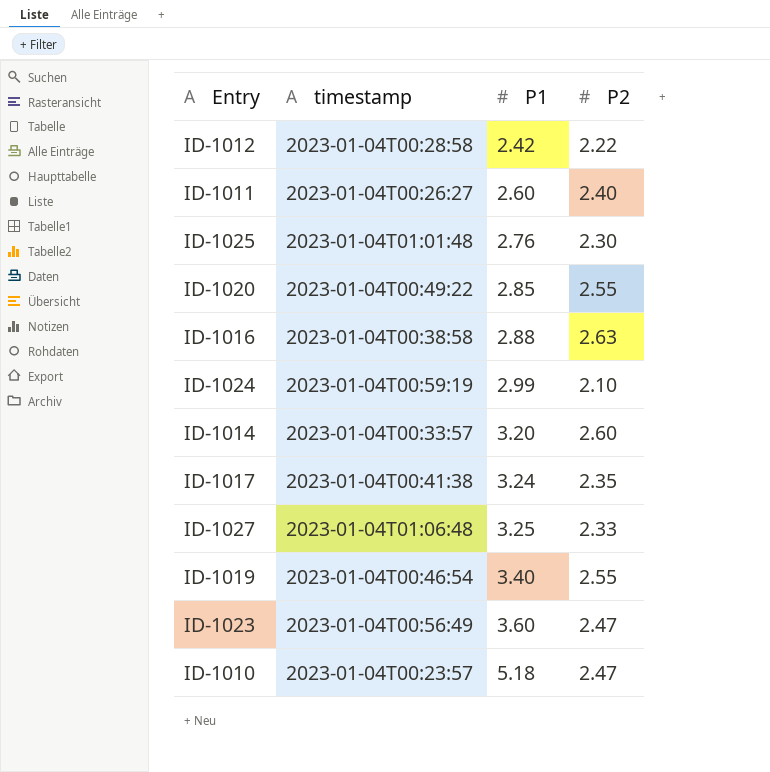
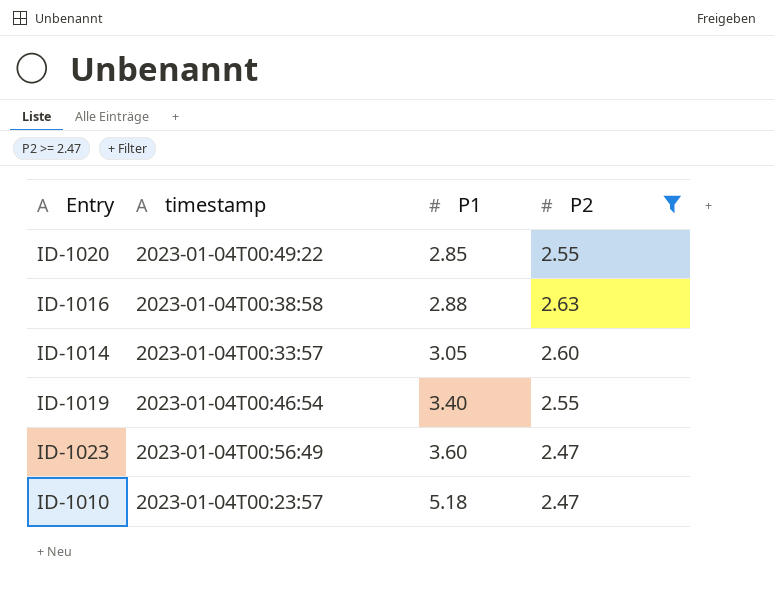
filter: none -> P2 >= 2.47
ID-1014 | P1: 3.20 -> 3.05

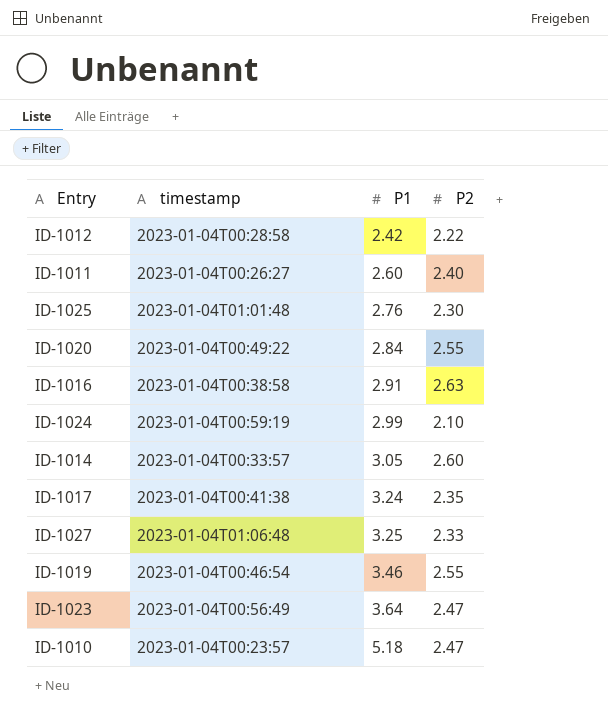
filter: P2 >= 2.47 -> none
ID-1020 | P1: 2.85 -> 2.84
ID-1016 | P1: 2.88 -> 2.91
ID-1019 | P1: 3.40 -> 3.46
ID-1023 | P1: 3.60 -> 3.64

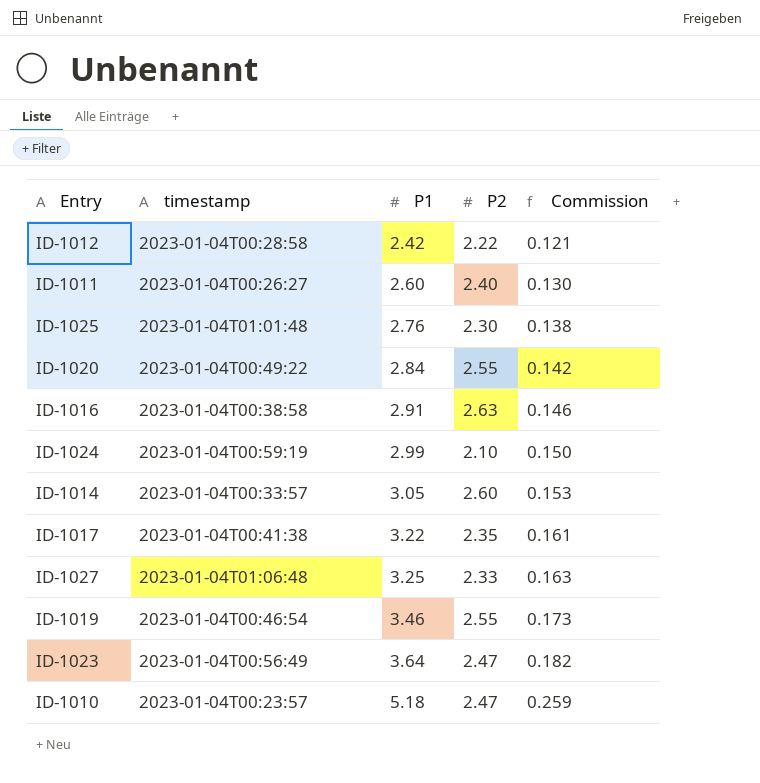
column Commission | formula: none -> [P1] * 0.05
ID-1017 | P1: 3.24 -> 3.22

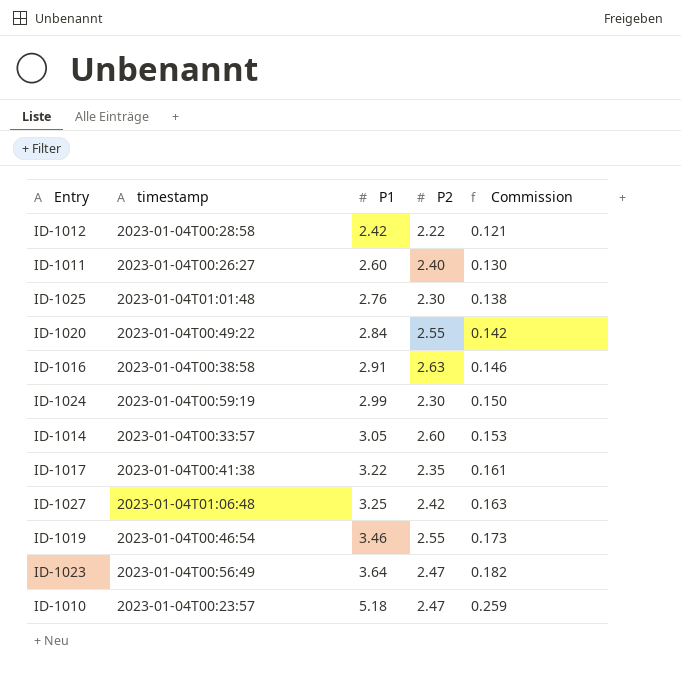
ID-1024 | P2: 2.10 -> 2.30
ID-1027 | P2: 2.33 -> 2.42

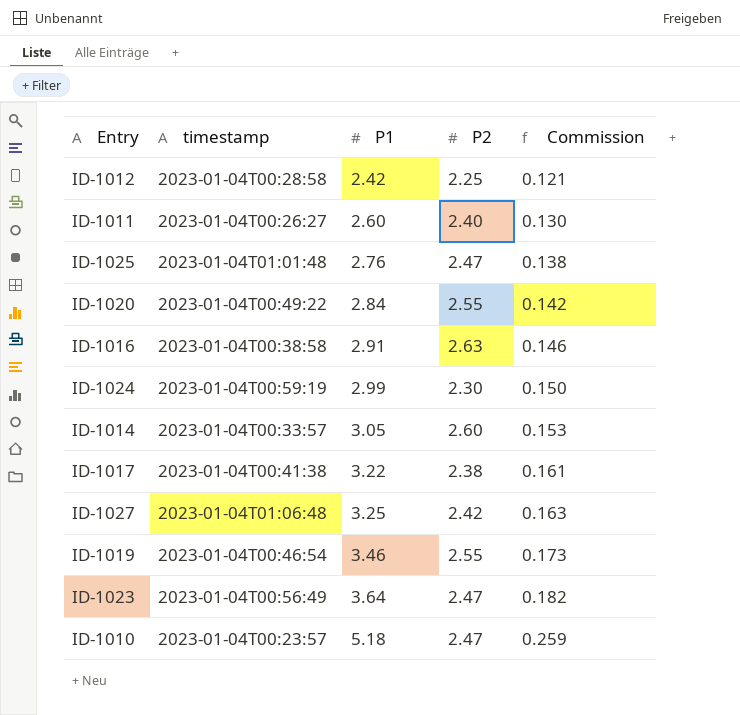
ID-1012 | P2: 2.22 -> 2.25
ID-1025 | P2: 2.30 -> 2.47
ID-1017 | P2: 2.35 -> 2.38

